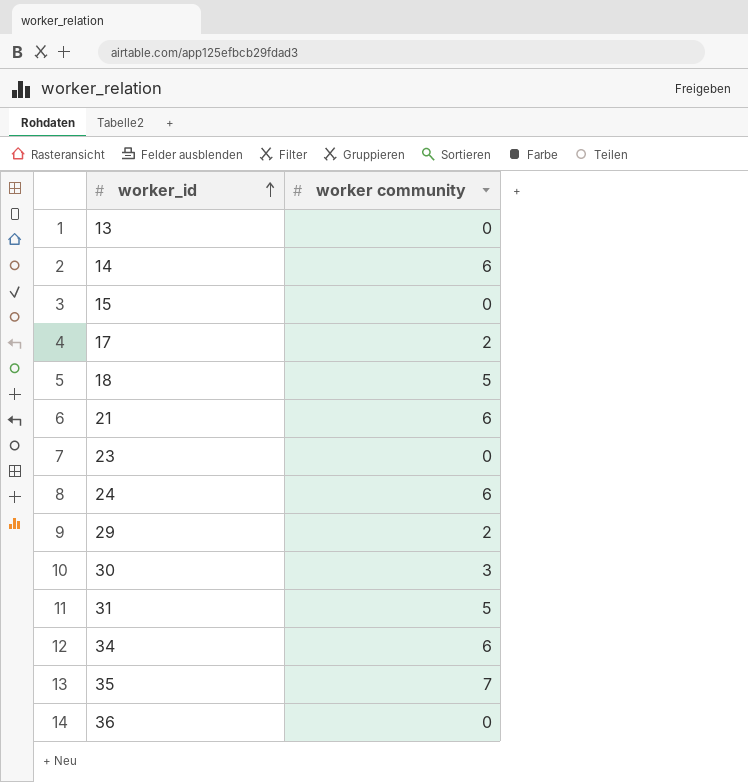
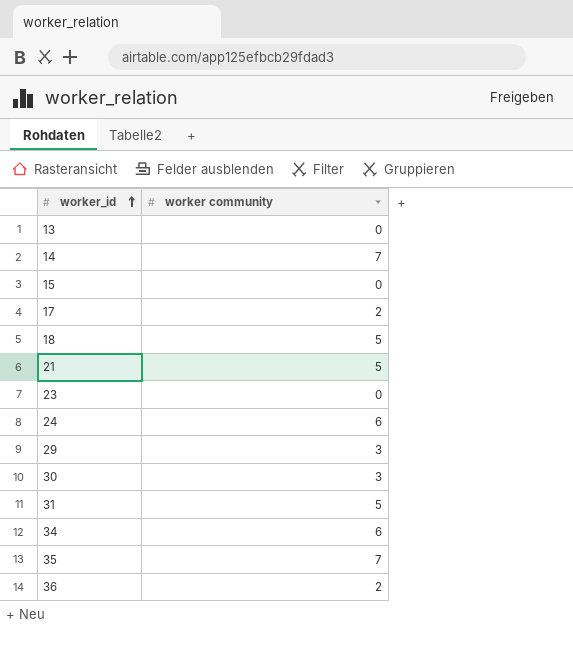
14 | worker community: 6 -> 7
21 | worker community: 6 -> 5
29 | worker community: 2 -> 3
36 | worker community: 0 -> 2

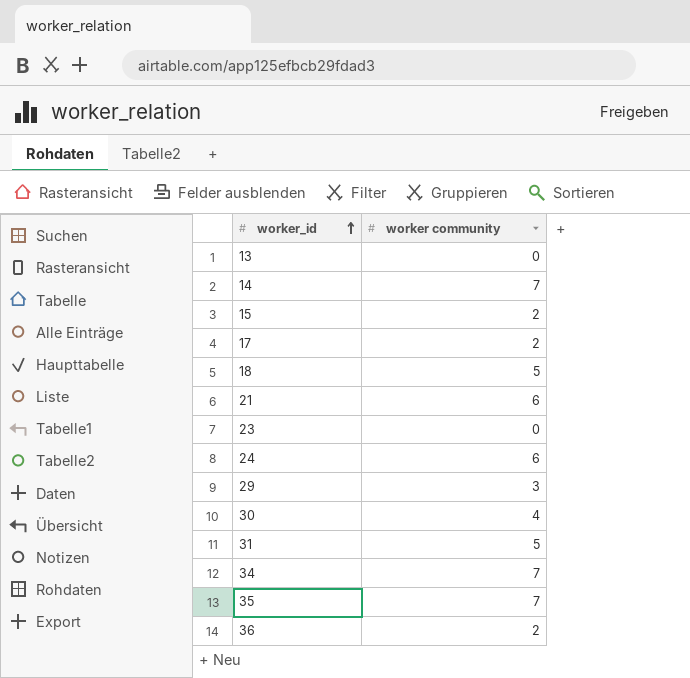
15 | worker community: 0 -> 2
21 | worker community: 5 -> 6
30 | worker community: 3 -> 4
34 | worker community: 6 -> 7

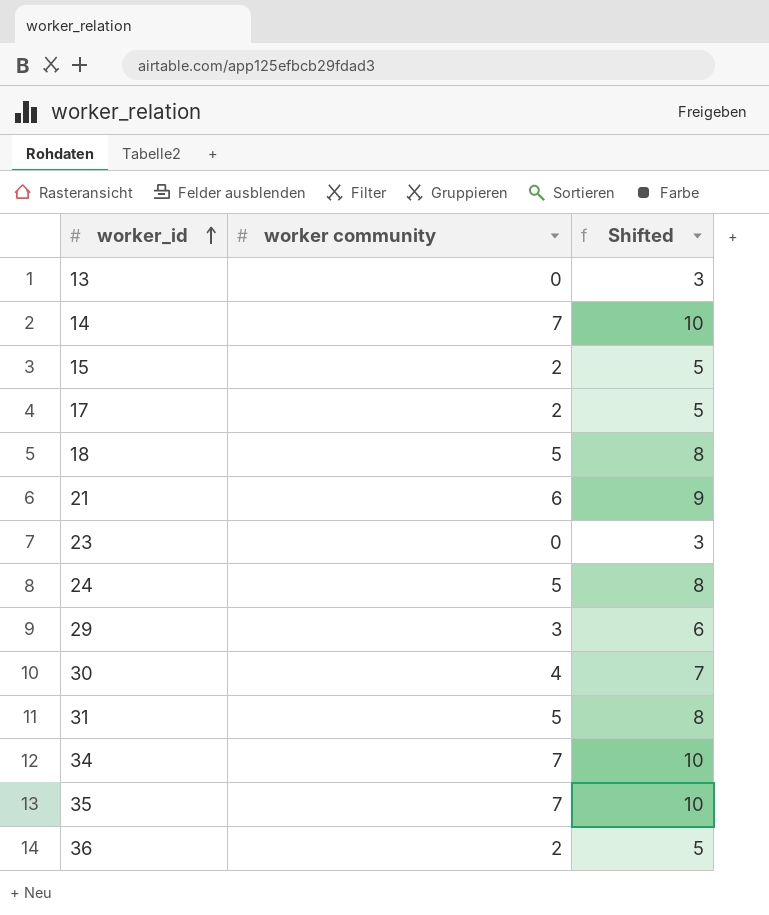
column Shifted | formula: none -> [worker community] + 3
24 | worker community: 6 -> 5

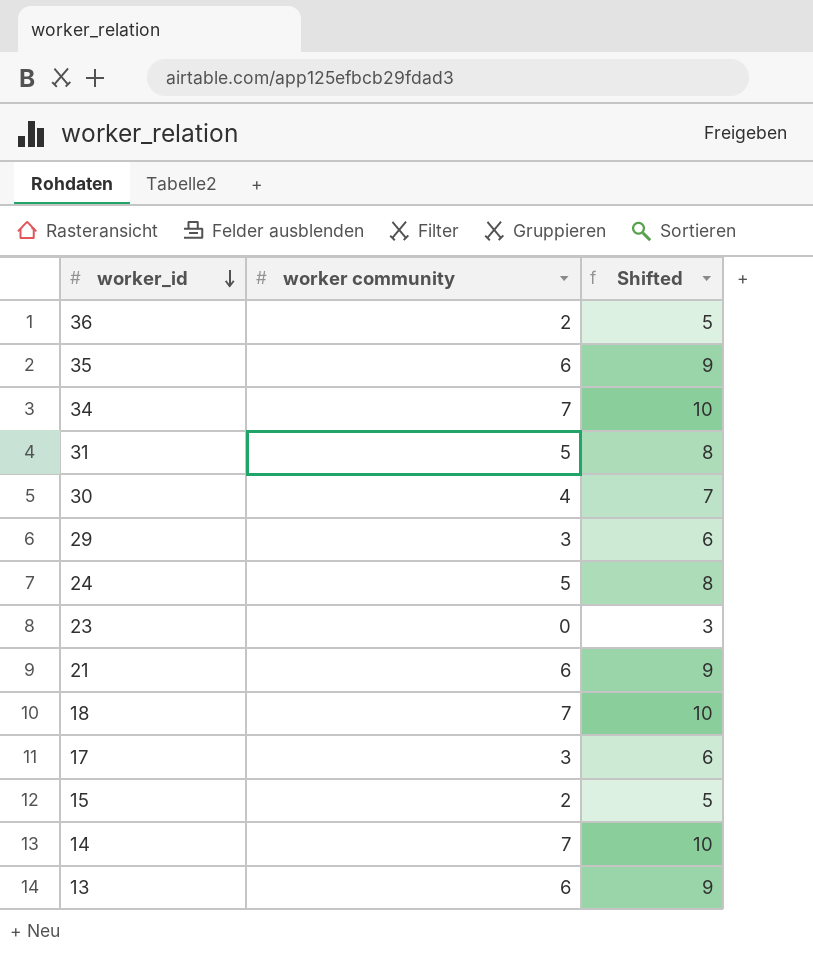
row order: worker_id ascending -> worker_id descending
35 | worker community: 7 -> 6
35 | Shifted: 10 -> 9
18 | worker community: 5 -> 7
18 | Shifted: 8 -> 10
17 | worker community: 2 -> 3
17 | Shifted: 5 -> 6
13 | worker community: 0 -> 6
13 | Shifted: 3 -> 9

